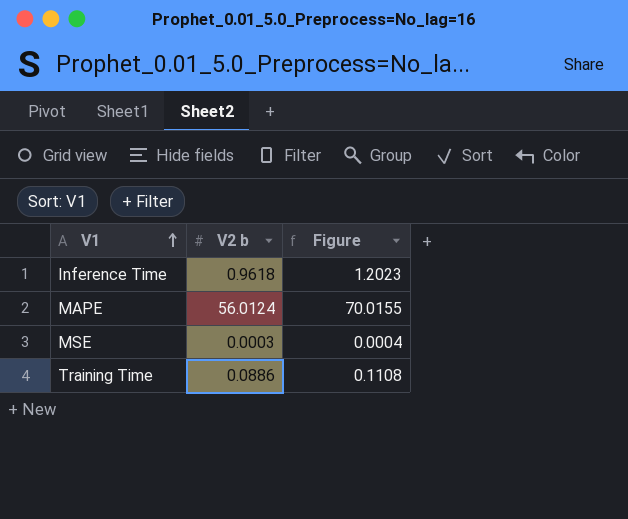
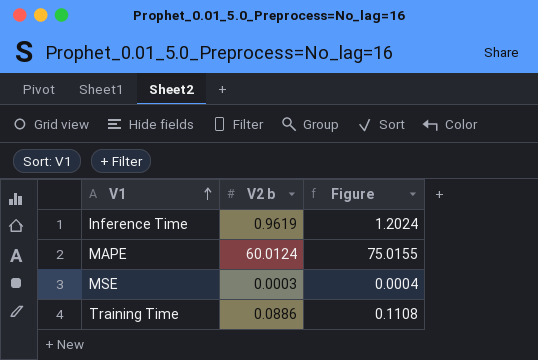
Inference Time | V2 b: 0.9618 -> 0.9619
Inference Time | Figure: 1.2023 -> 1.2024
MAPE | V2 b: 56.0124 -> 60.0124
MAPE | Figure: 70.0155 -> 75.0155

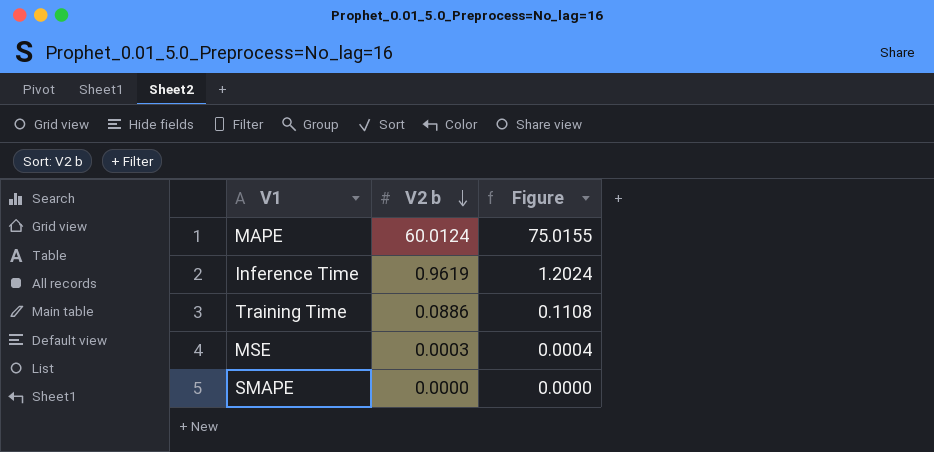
row order: V1 ascending -> V2 b descending
row SMAPE: none -> 0.0000 | 0.0000

